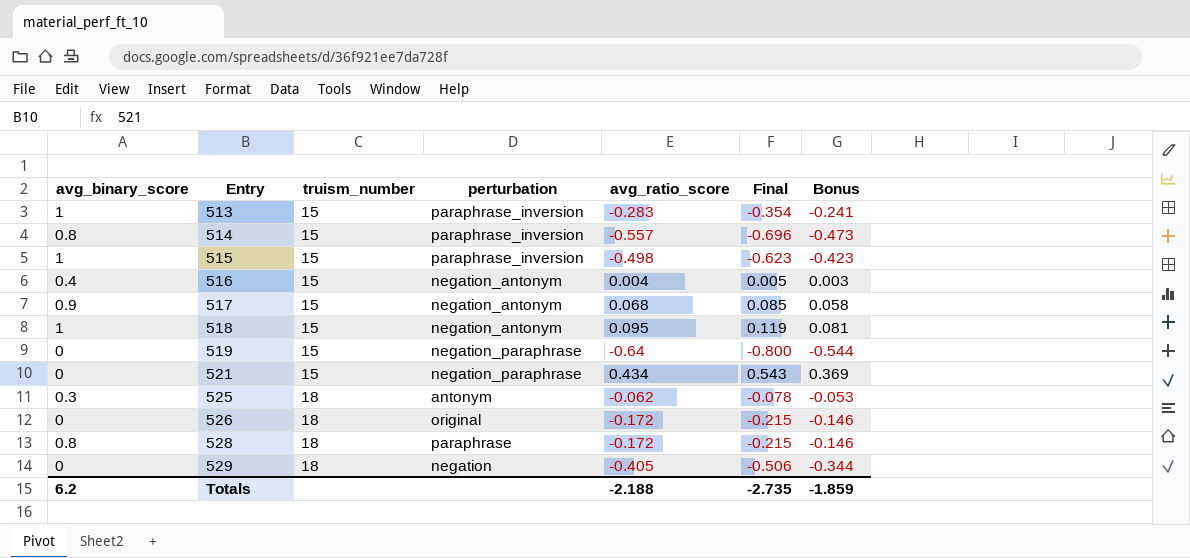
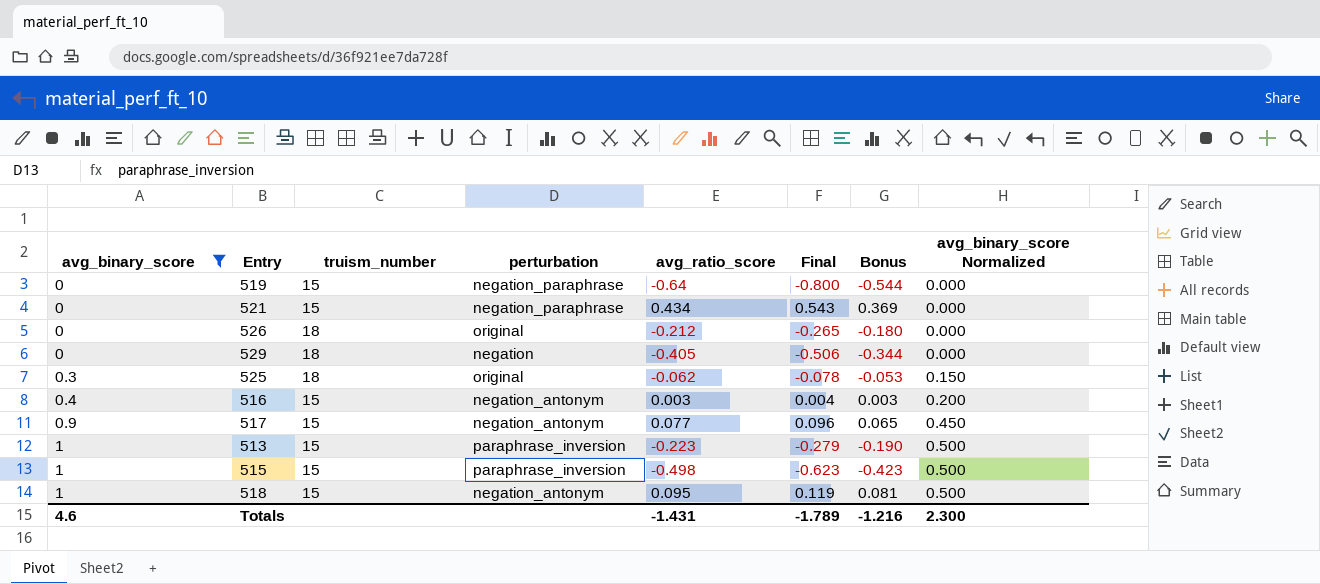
filter: none -> avg_binary_score != 0.8
row order: Entry ascending -> avg_binary_score ascending
column avg_binary_score Normalized | formula: none -> [avg_binary_score] * 0.5
526 | avg_ratio_score: -0.172 -> -0.212
526 | Final: -0.215 -> -0.265
526 | Bonus: -0.146 -> -0.180
525 | perturbation: antonym -> original
516 | avg_ratio_score: 0.004 -> 0.003
516 | Final: 0.005 -> 0.004
517 | avg_ratio_score: 0.068 -> 0.077
517 | Final: 0.085 -> 0.096
517 | Bonus: 0.058 -> 0.065
513 | avg_ratio_score: -0.283 -> -0.223
513 | Final: -0.354 -> -0.279
513 | Bonus: -0.241 -> -0.190
Totals | avg_binary_score: 6.2 -> 4.6
Totals | avg_ratio_score: -2.188 -> -1.431
Totals | Final: -2.735 -> -1.789
Totals | Bonus: -1.859 -> -1.216

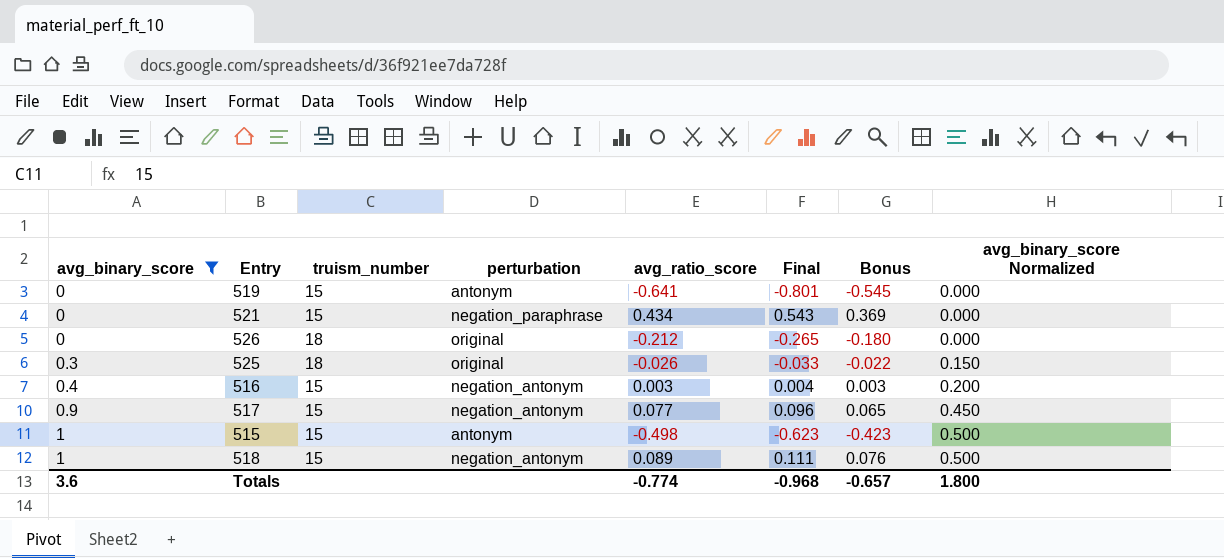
row 529: 0 | 18 | negation | -0.405 | -0.506 | -0.344 | 0.000 -> none
row 513: 1 | 15 | paraphrase_inversion | -0.223 | -0.279 | -0.190 | 0.500 -> none
519 | perturbation: negation_paraphrase -> antonym
519 | avg_ratio_score: -0.64 -> -0.641
519 | Final: -0.800 -> -0.801
519 | Bonus: -0.544 -> -0.545
525 | avg_ratio_score: -0.062 -> -0.026
525 | Final: -0.078 -> -0.033
525 | Bonus: -0.053 -> -0.022
515 | perturbation: paraphrase_inversion -> antonym
518 | avg_ratio_score: 0.095 -> 0.089
518 | Final: 0.119 -> 0.111
518 | Bonus: 0.081 -> 0.076
Totals | avg_binary_score: 4.6 -> 3.6
Totals | avg_ratio_score: -1.431 -> -0.774
Totals | Final: -1.789 -> -0.968
Totals | Bonus: -1.216 -> -0.657
Totals | avg_binary_score Normalized: 2.300 -> 1.800

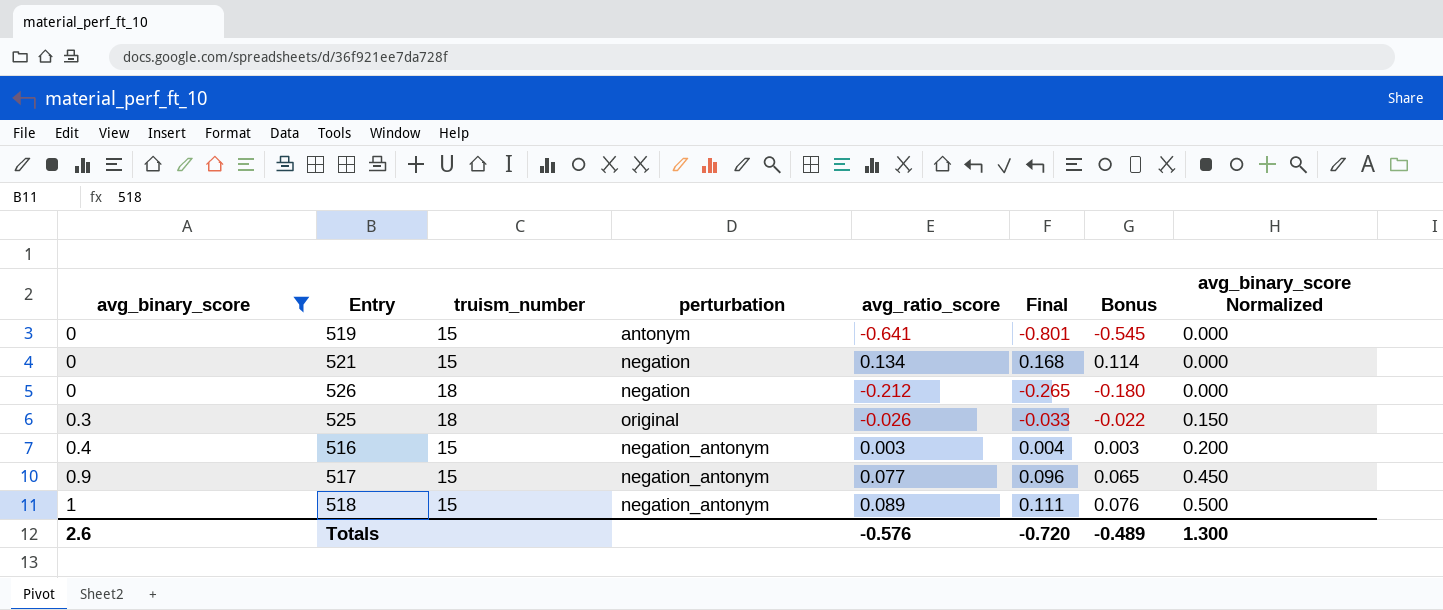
row 515: 1 | 15 | antonym | -0.498 | -0.623 | -0.423 | 0.500 -> none
521 | perturbation: negation_paraphrase -> negation
521 | avg_ratio_score: 0.434 -> 0.134
521 | Final: 0.543 -> 0.168
521 | Bonus: 0.369 -> 0.114
526 | perturbation: original -> negation
Totals | avg_binary_score: 3.6 -> 2.6
Totals | avg_ratio_score: -0.774 -> -0.576
Totals | Final: -0.968 -> -0.720
Totals | Bonus: -0.657 -> -0.489
Totals | avg_binary_score Normalized: 1.800 -> 1.300

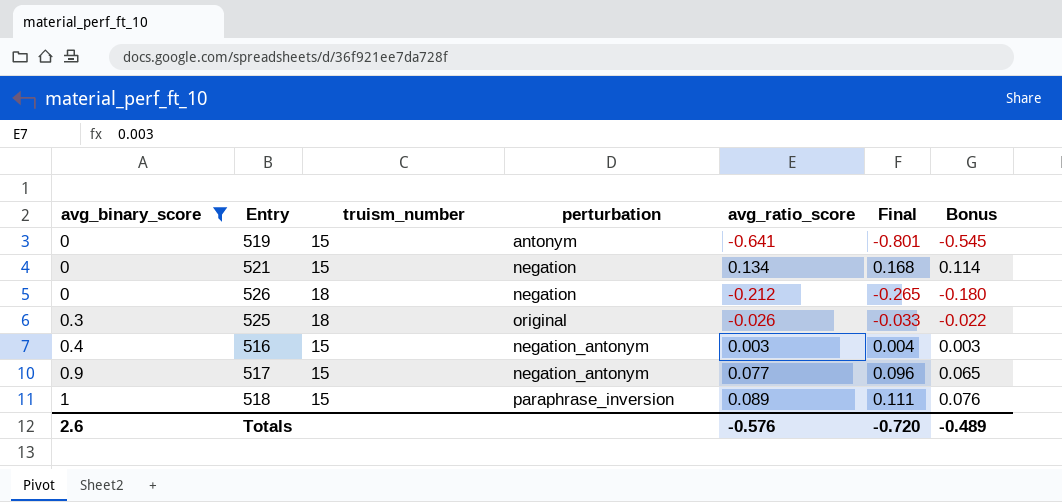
column avg_binary_score Normalized | formula: [avg_binary_score] * 0.5 -> none
518 | perturbation: negation_antonym -> paraphrase_inversion

